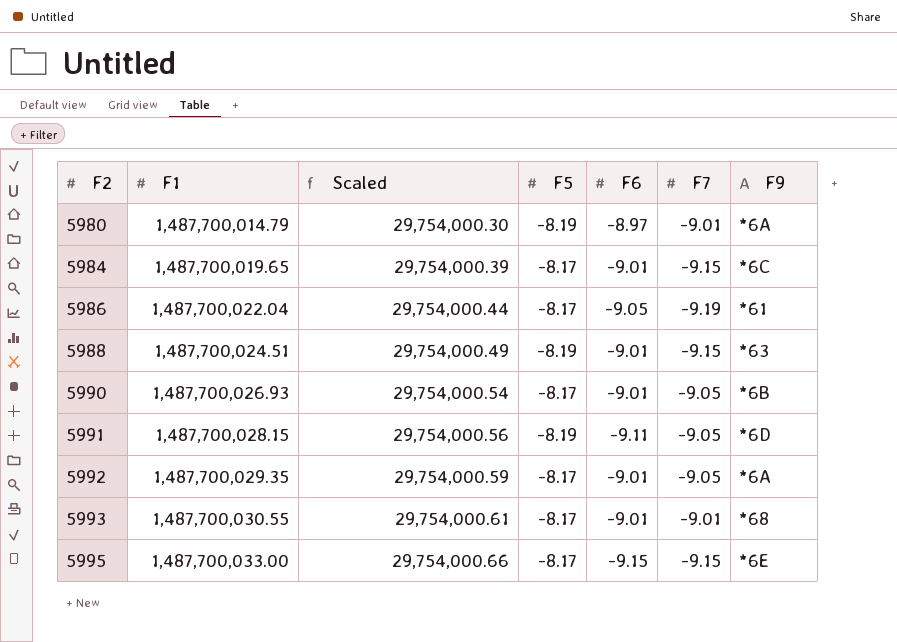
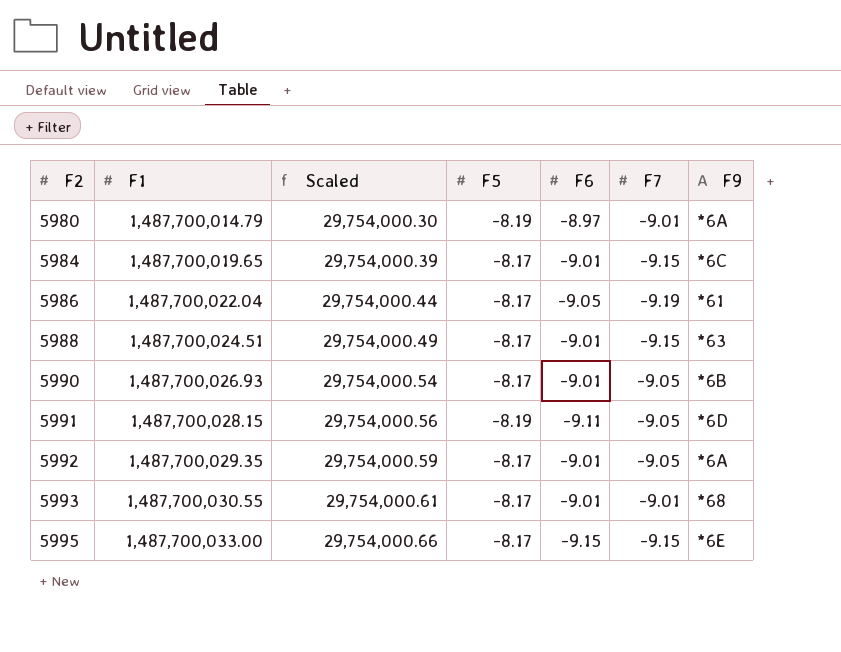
5988 | F5: -8.19 -> -8.17

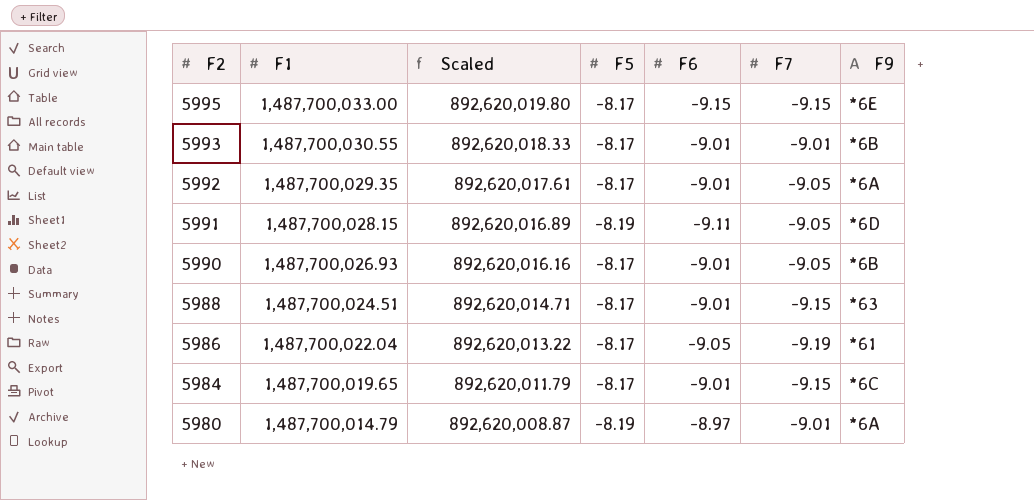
row order: F2 ascending -> F2 descending
column Scaled | formula: [F1] * 0.02 -> [F1] * 0.6
5993 | F9: *68 -> *6B

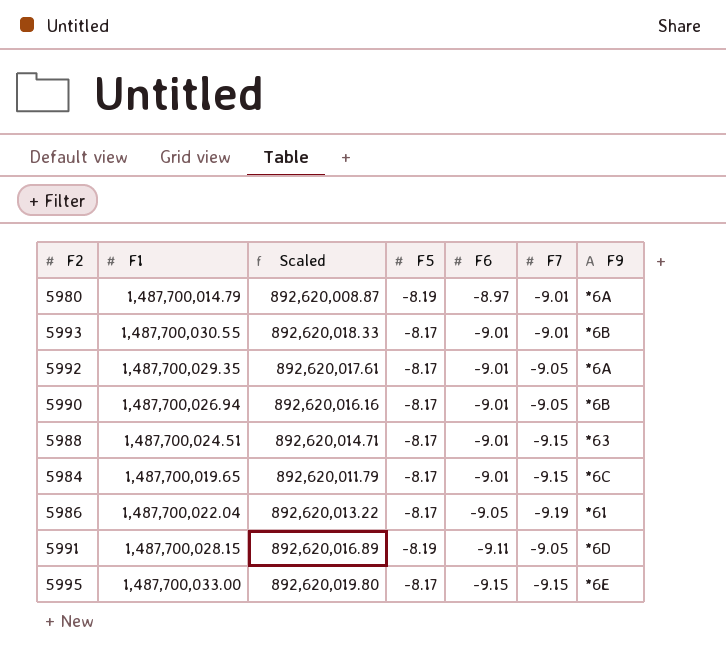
row order: F2 descending -> F6 descending
5990 | F1: 1,487,700,026.93 -> 1,487,700,026.94

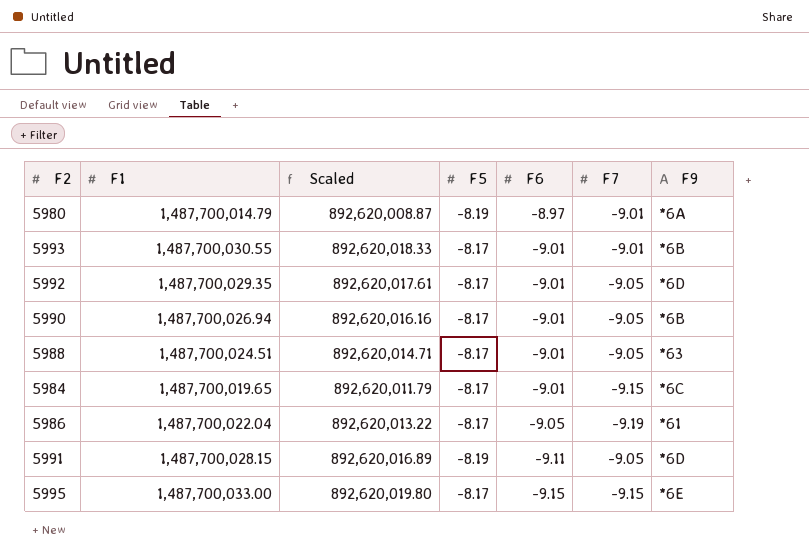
5992 | F9: *6A -> *6D
5988 | F7: -9.15 -> -9.05

